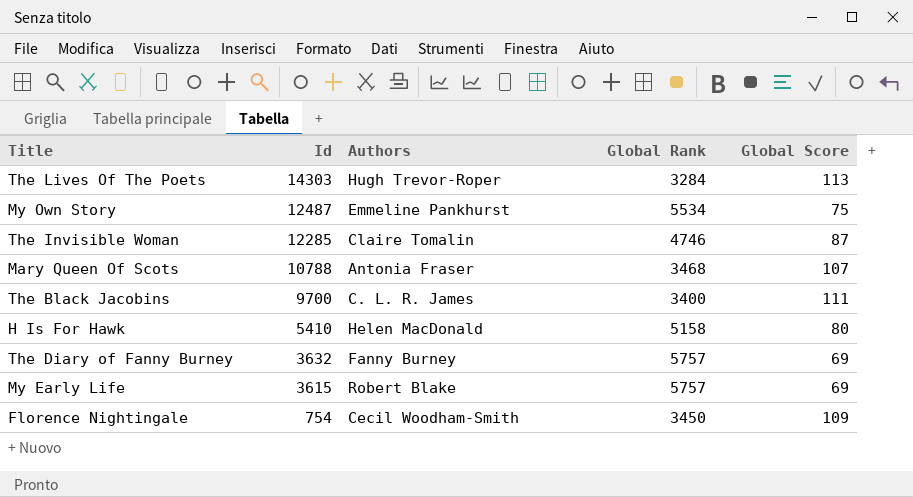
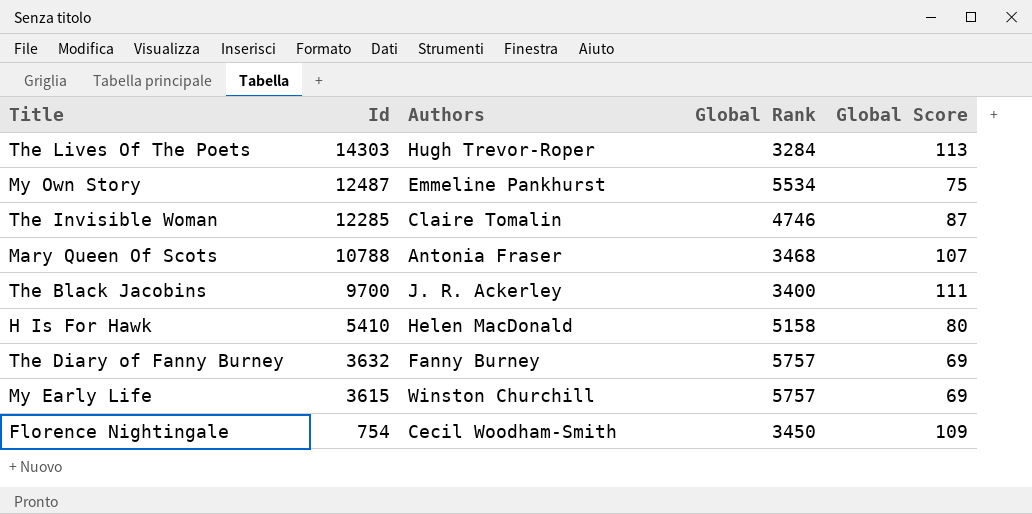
The Black Jacobins | Authors: C. L. R. James -> J. R. Ackerley
My Early Life | Authors: Robert Blake -> Winston Churchill

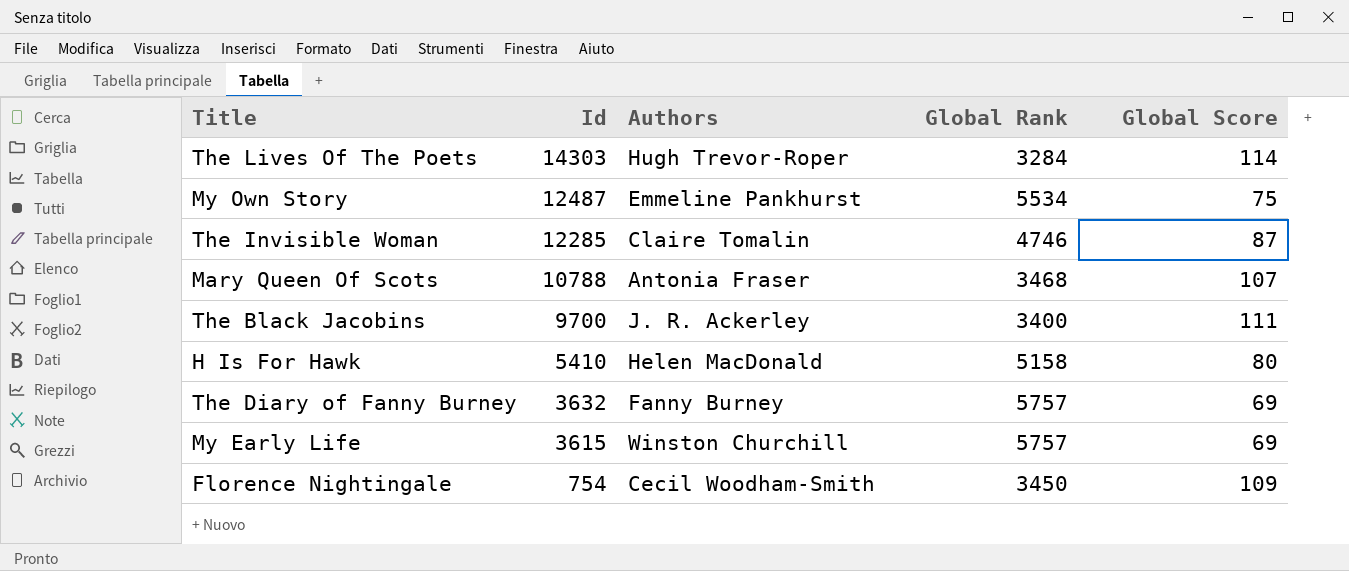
The Lives Of The Poets | Global Score: 113 -> 114

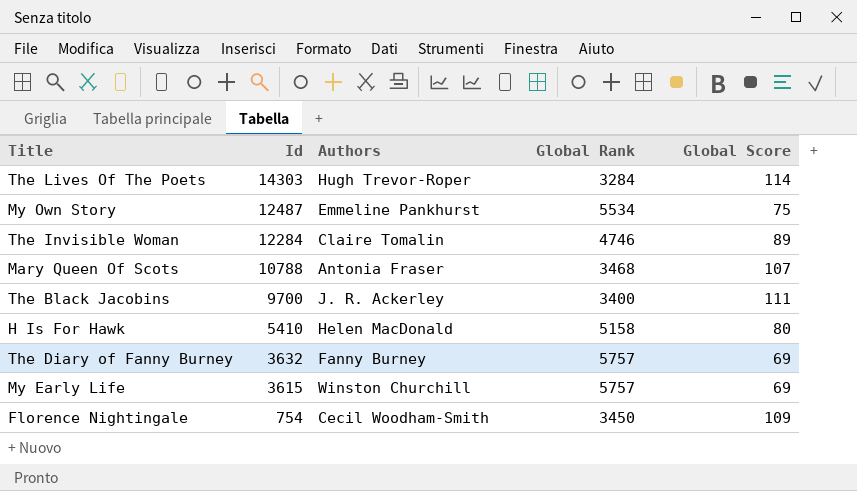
The Invisible Woman | Id: 12285 -> 12284
The Invisible Woman | Global Score: 87 -> 89

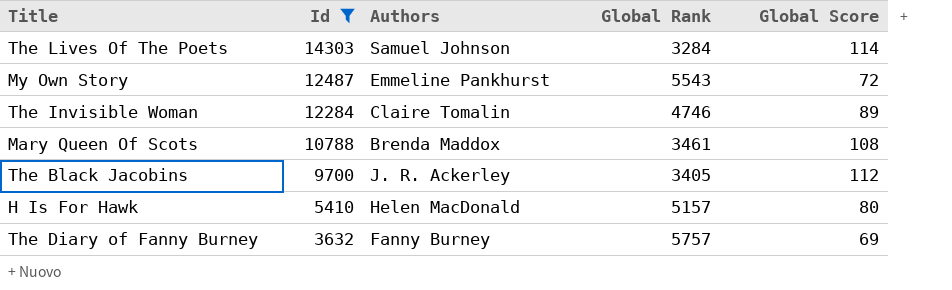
filter: none -> Id >= 3632
The Lives Of The Poets | Authors: Hugh Trevor-Roper -> Samuel Johnson
My Own Story | Global Rank: 5534 -> 5543
My Own Story | Global Score: 75 -> 72
Mary Queen Of Scots | Authors: Antonia Fraser -> Brenda Maddox
Mary Queen Of Scots | Global Rank: 3468 -> 3461
Mary Queen Of Scots | Global Score: 107 -> 108
The Black Jacobins | Global Rank: 3400 -> 3405
The Black Jacobins | Global Score: 111 -> 112
H Is For Hawk | Global Rank: 5158 -> 5157

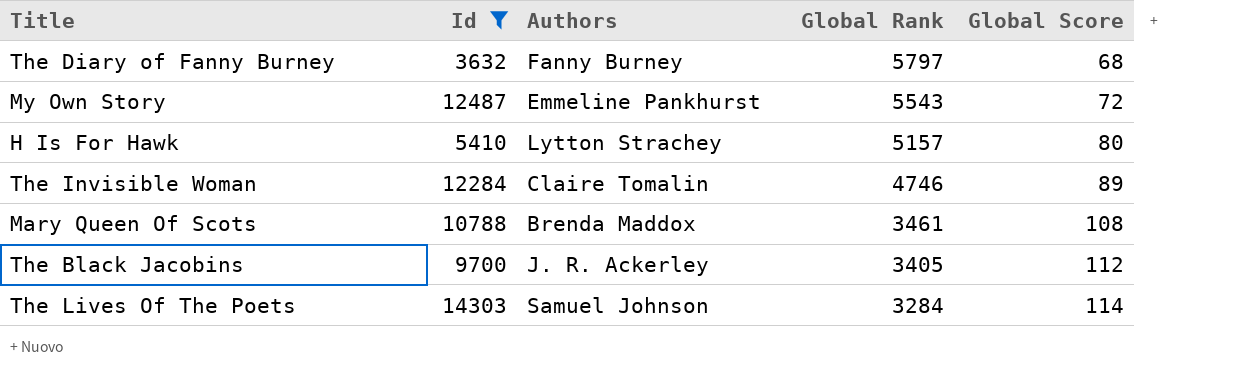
row order: Id descending -> Global Rank descending
The Diary of Fanny Burney | Global Rank: 5757 -> 5797
The Diary of Fanny Burney | Global Score: 69 -> 68
H Is For Hawk | Authors: Helen MacDonald -> Lytton Strachey

